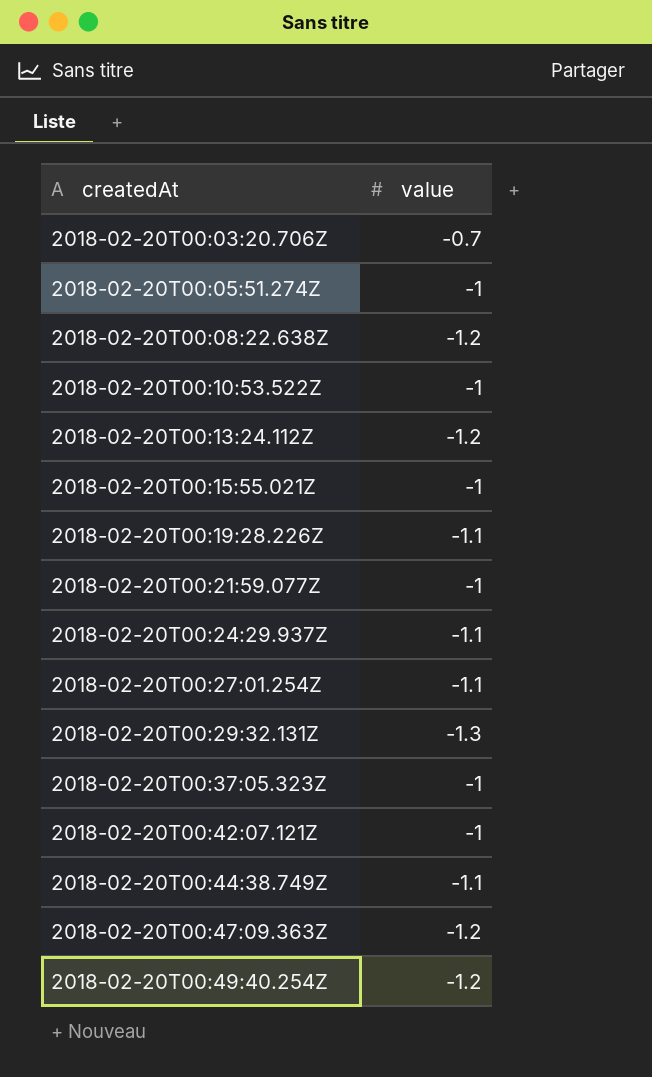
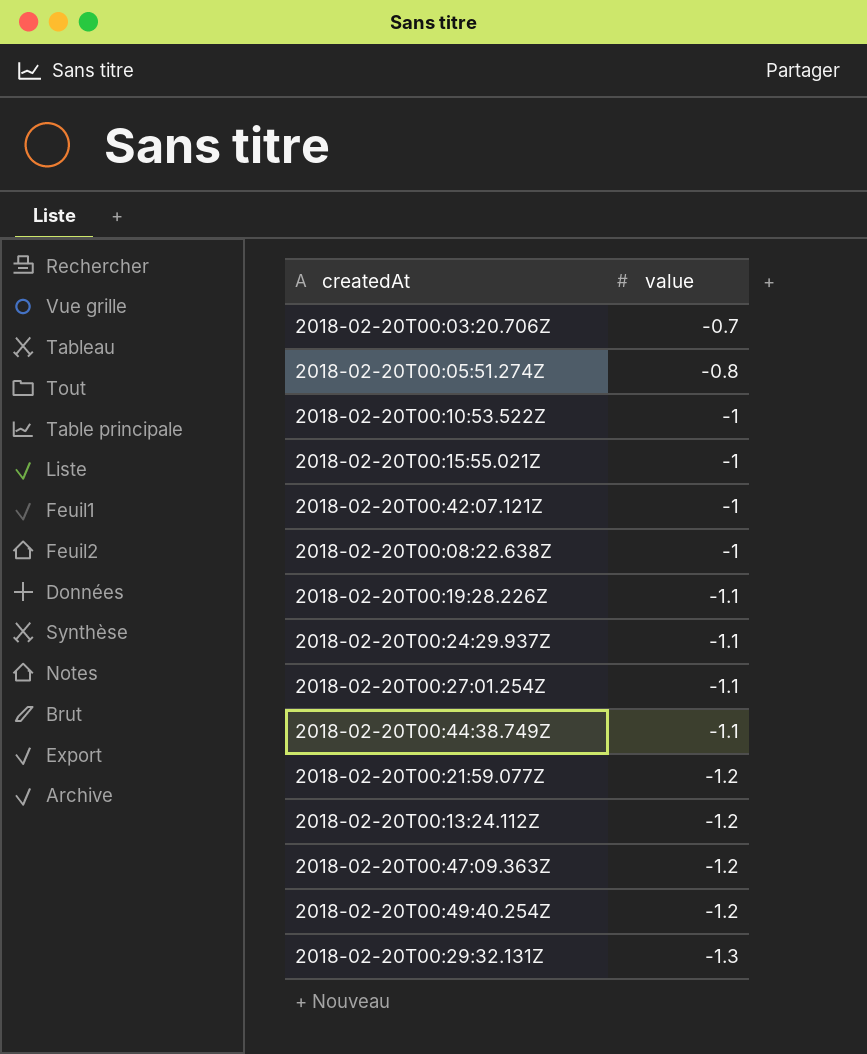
row order: createdAt ascending -> value descending
row 2018-02-20T00:37:05.323Z: -1 -> none
2018-02-20T00:05:51.274Z | value: -1 -> -0.8
2018-02-20T00:08:22.638Z | value: -1.2 -> -1
2018-02-20T00:21:59.077Z | value: -1 -> -1.2

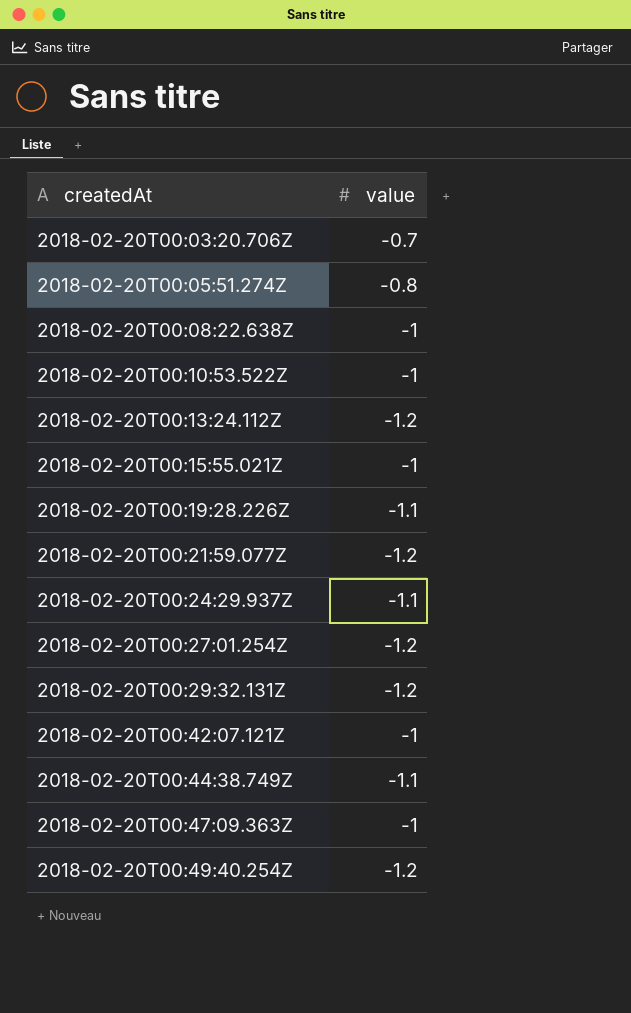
row order: value descending -> createdAt ascending
2018-02-20T00:27:01.254Z | value: -1.1 -> -1.2
2018-02-20T00:29:32.131Z | value: -1.3 -> -1.2
2018-02-20T00:47:09.363Z | value: -1.2 -> -1

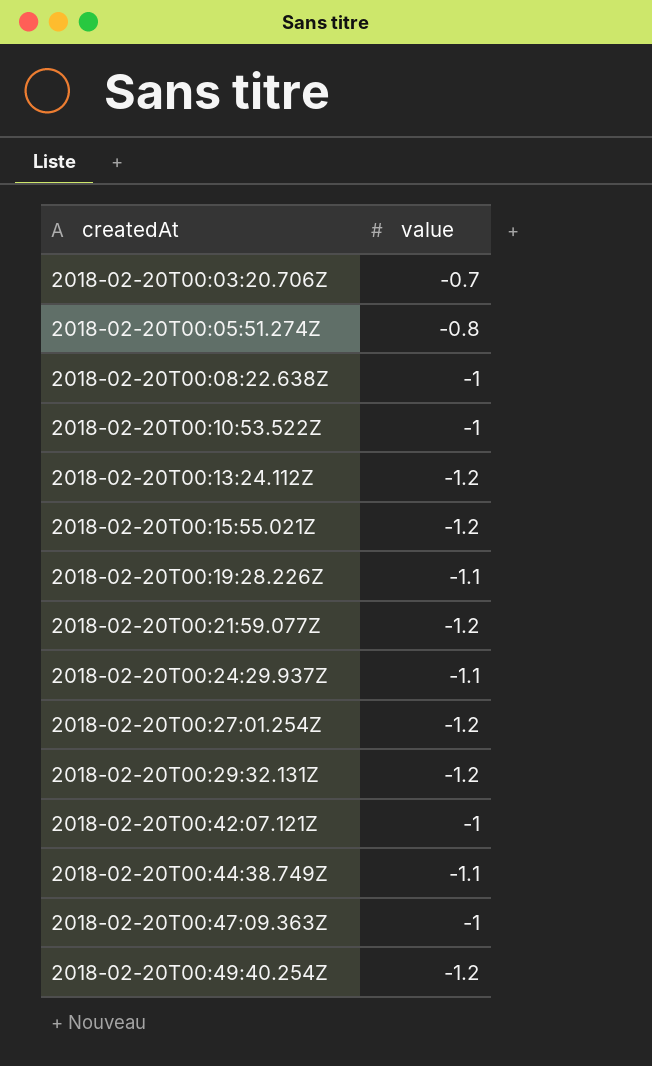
2018-02-20T00:15:55.021Z | value: -1 -> -1.2

